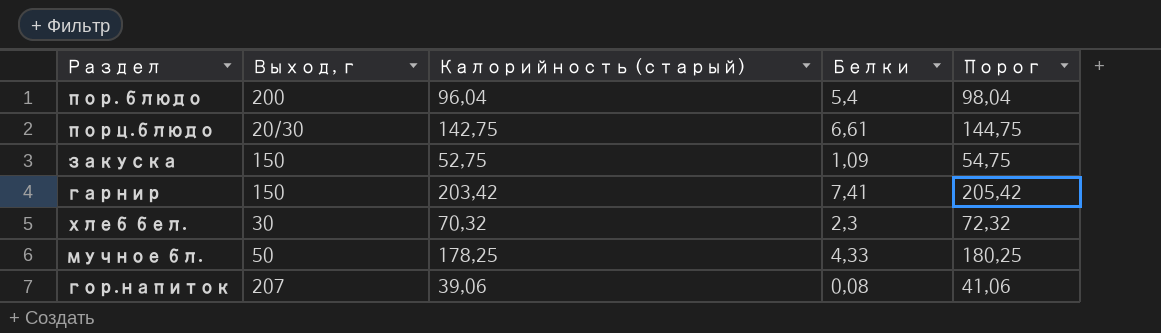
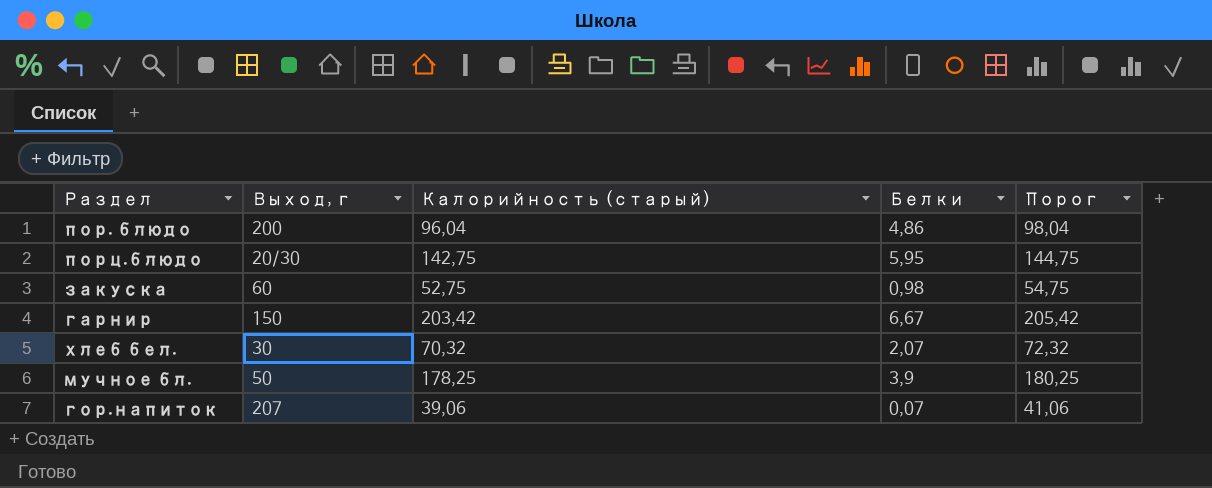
пор. блюдо | Белки: 5,4 -> 4,86
порц.блюдо | Белки: 6,61 -> 5,95
закуска | Выход, г: 150 -> 60
закуска | Белки: 1,09 -> 0,98
гарнир | Белки: 7,41 -> 6,67
хлеб бел. | Белки: 2,3 -> 2,07
мучное бл. | Белки: 4,33 -> 3,9
гор.напиток | Белки: 0,08 -> 0,07

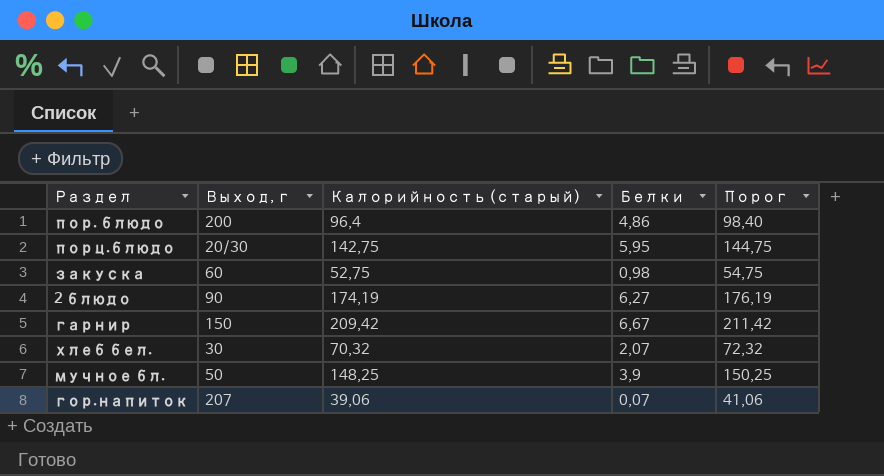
пор. блюдо | Калорийность (старый): 96,04 -> 96,4
пор. блюдо | Порог: 98,04 -> 98,40
row 2 блюдо: none -> 90 | 174,19 | 6,27 | 176,19
гарнир | Калорийность (старый): 203,42 -> 209,42
гарнир | Порог: 205,42 -> 211,42
мучное бл. | Калорийность (старый): 178,25 -> 148,25
мучное бл. | Порог: 180,25 -> 150,25

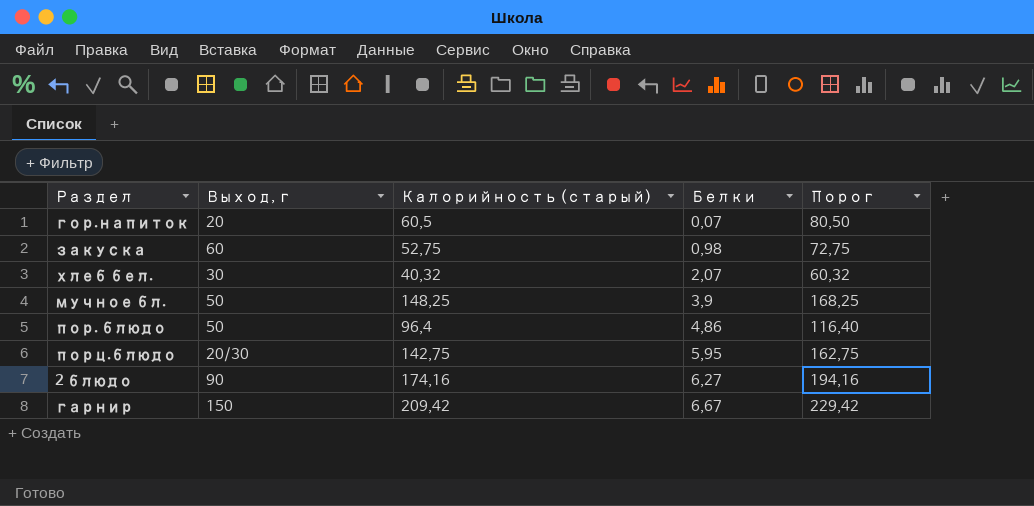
row order: none -> Белки ascending
column Порог | formula: [Калорийность (старый)] + 2 -> [Калорийность (старый)] + 20
гор.напиток | Выход, г: 207 -> 20
гор.напиток | Калорийность (старый): 39,06 -> 60,5
хлеб бел. | Калорийность (старый): 70,32 -> 40,32
пор. блюдо | Выход, г: 200 -> 50
2 блюдо | Калорийность (старый): 174,19 -> 174,16

